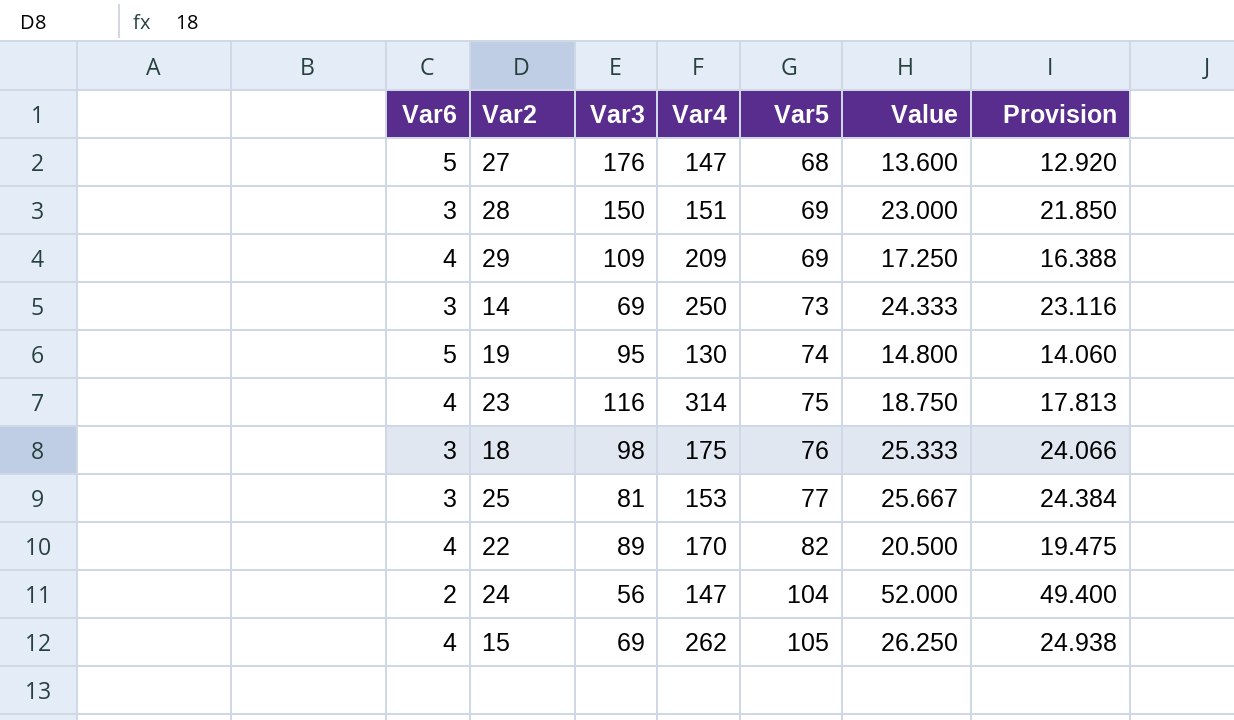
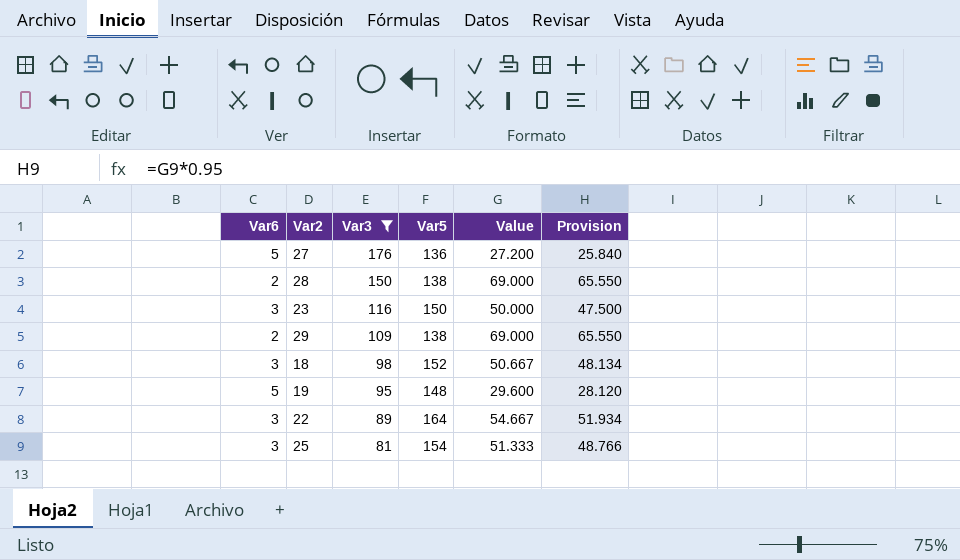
filter: none -> Var3 >= 81
row order: Var5 ascending -> Var3 descending
column Var4 | position: 4 -> none
27 | Var5: 68 -> 136
27 | Value: 13.600 -> 27.200
27 | Provision: 12.920 -> 25.840
28 | Var6: 3 -> 2
28 | Var5: 69 -> 138
28 | Value: 23.000 -> 69.000
28 | Provision: 21.850 -> 65.550
23 | Var6: 4 -> 3
23 | Var5: 75 -> 150
23 | Value: 18.750 -> 50.000
23 | Provision: 17.813 -> 47.500
29 | Var6: 4 -> 2
29 | Var5: 69 -> 138
29 | Value: 17.250 -> 69.000
29 | Provision: 16.388 -> 65.550
18 | Var5: 76 -> 152
18 | Value: 25.333 -> 50.667
18 | Provision: 24.066 -> 48.134
19 | Var5: 74 -> 148
19 | Value: 14.800 -> 29.600
19 | Provision: 14.060 -> 28.120
22 | Var6: 4 -> 3
22 | Var5: 82 -> 164
22 | Value: 20.500 -> 54.667
22 | Provision: 19.475 -> 51.934
25 | Var5: 77 -> 154
25 | Value: 25.667 -> 51.333
25 | Provision: 24.384 -> 48.766

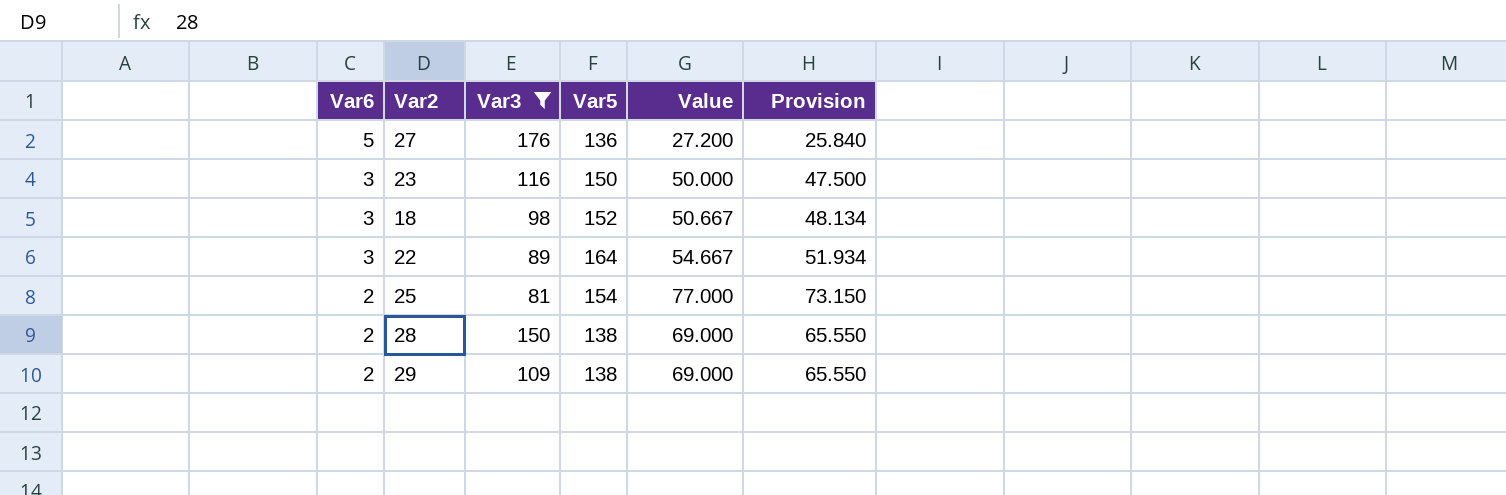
row order: Var3 descending -> Var6 descending
row 19: 5 | 95 | 148 | 29.600 | 28.120 -> none
25 | Var6: 3 -> 2
25 | Value: 51.333 -> 77.000
25 | Provision: 48.766 -> 73.150

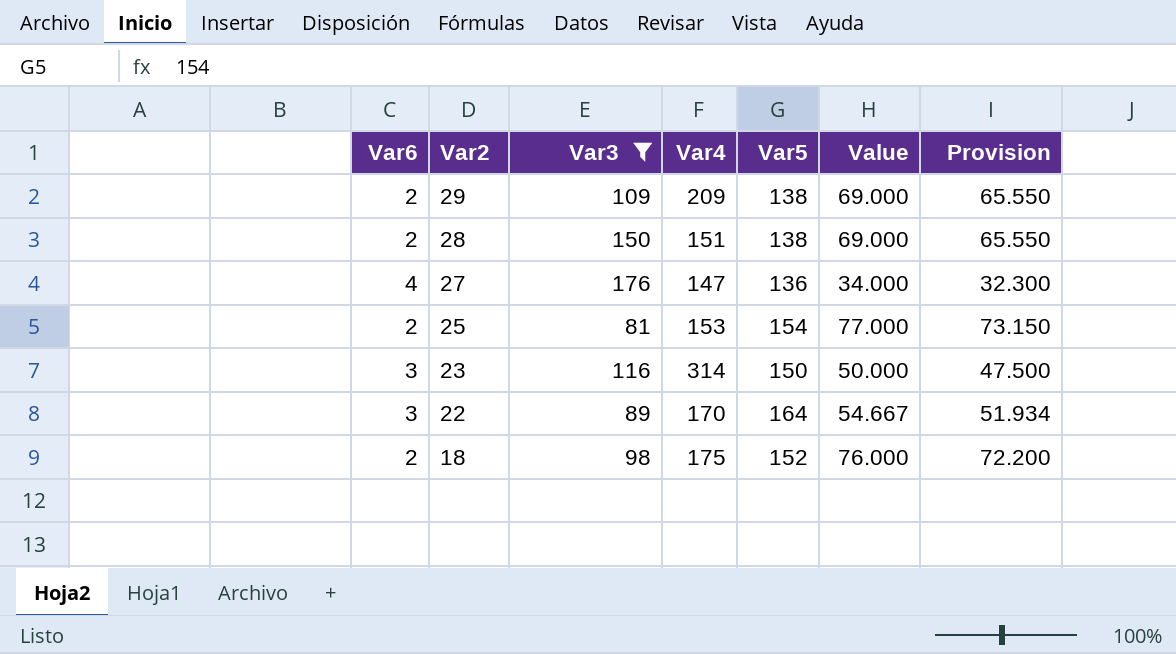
row order: Var6 descending -> Var2 descending
column Var4 | position: none -> 4
27 | Var6: 5 -> 4
27 | Value: 27.200 -> 34.000
27 | Provision: 25.840 -> 32.300
18 | Var6: 3 -> 2
18 | Value: 50.667 -> 76.000
18 | Provision: 48.134 -> 72.200

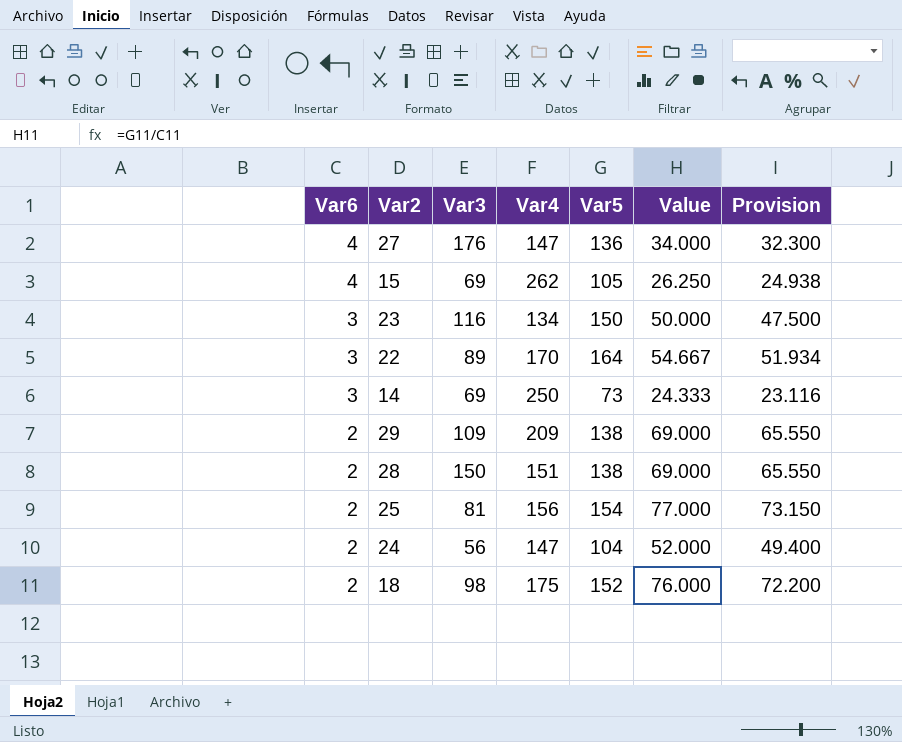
filter: Var3 >= 81 -> none
row order: Var2 descending -> Var6 descending
23 | Var4: 314 -> 134
25 | Var4: 153 -> 156

